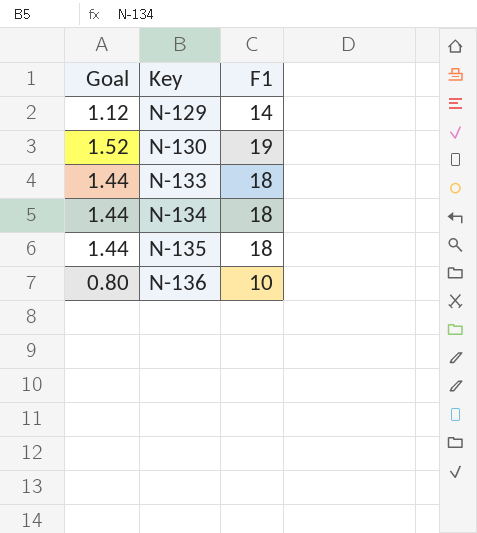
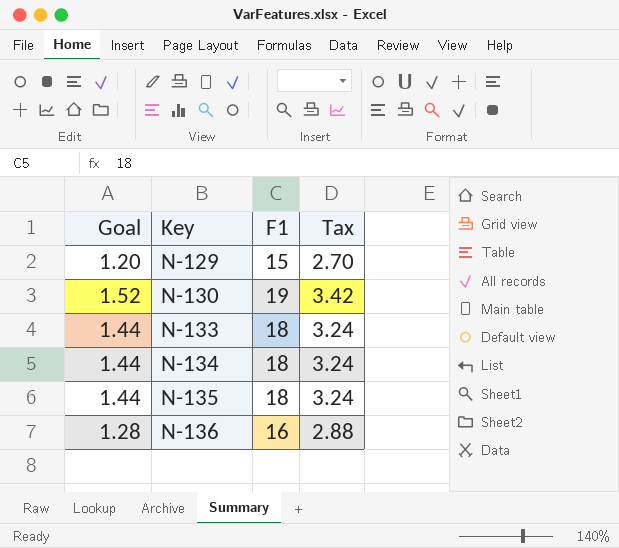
column Tax | formula: none -> [F1] * 0.18
N-129 | Goal: 1.12 -> 1.20
N-129 | F1: 14 -> 15
N-136 | Goal: 0.80 -> 1.28
N-136 | F1: 10 -> 16

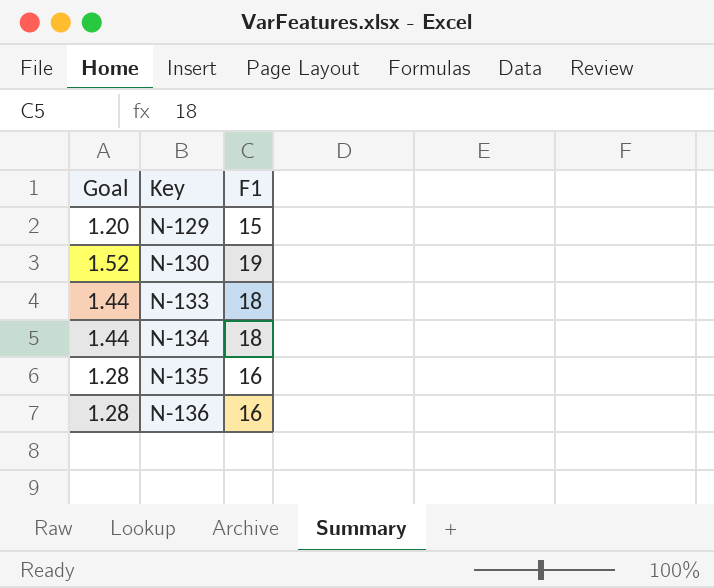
column Tax | formula: [F1] * 0.18 -> none
N-135 | Goal: 1.44 -> 1.28
N-135 | F1: 18 -> 16

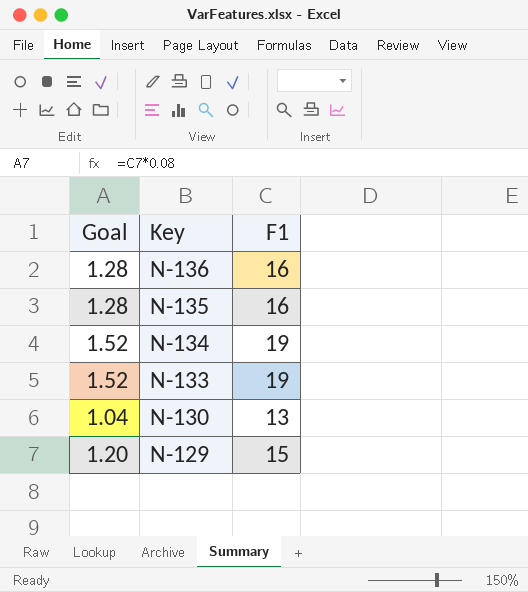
row order: Key ascending -> Key descending
N-134 | Goal: 1.44 -> 1.52
N-134 | F1: 18 -> 19
N-133 | Goal: 1.44 -> 1.52
N-133 | F1: 18 -> 19
N-130 | Goal: 1.52 -> 1.04
N-130 | F1: 19 -> 13

